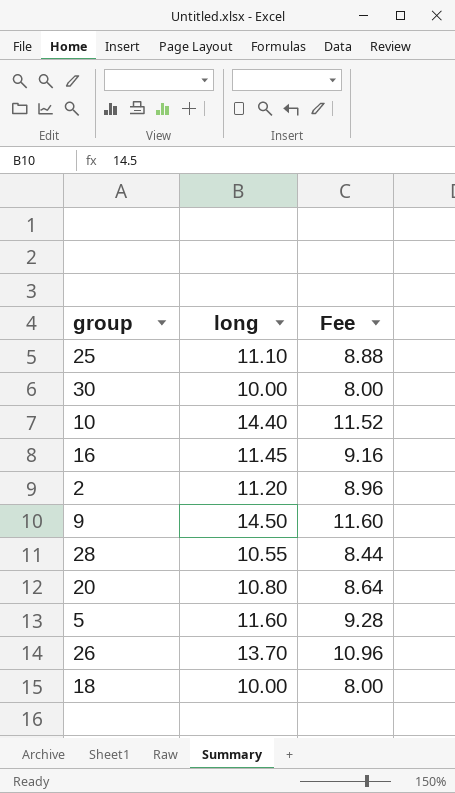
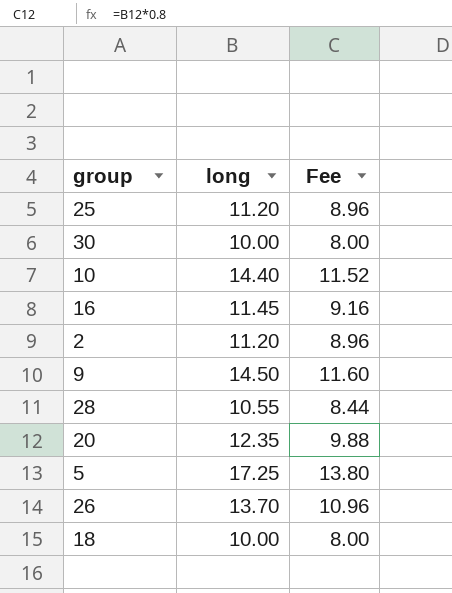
25 | long: 11.10 -> 11.20
25 | Fee: 8.88 -> 8.96
20 | long: 10.80 -> 12.35
20 | Fee: 8.64 -> 9.88
5 | long: 11.60 -> 17.25
5 | Fee: 9.28 -> 13.80

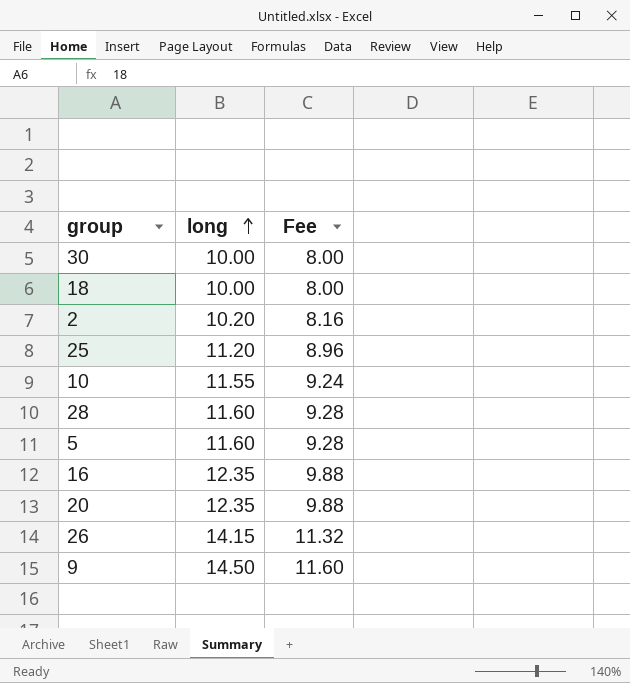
row order: none -> long ascending
2 | long: 11.20 -> 10.20
2 | Fee: 8.96 -> 8.16
10 | long: 14.40 -> 11.55
10 | Fee: 11.52 -> 9.24
28 | long: 10.55 -> 11.60
28 | Fee: 8.44 -> 9.28
5 | long: 17.25 -> 11.60
5 | Fee: 13.80 -> 9.28
16 | long: 11.45 -> 12.35
16 | Fee: 9.16 -> 9.88
26 | long: 13.70 -> 14.15
26 | Fee: 10.96 -> 11.32

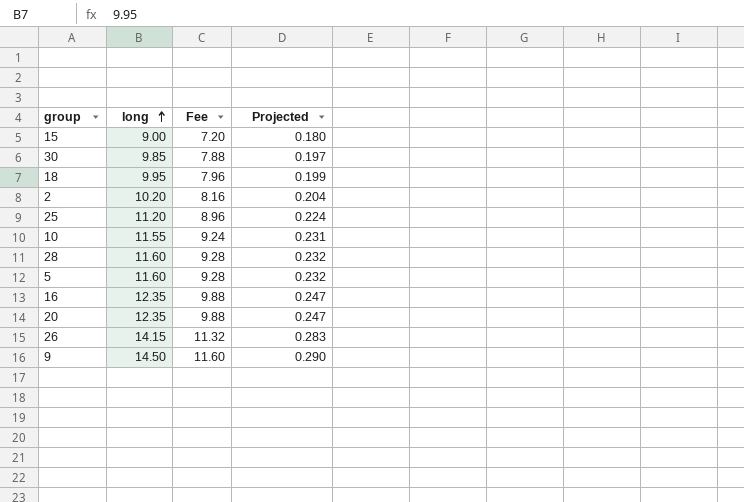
column Projected | formula: none -> [long] * 0.02
row 15: none -> 9.00 | 7.20 | 0.180
30 | long: 10.00 -> 9.85
30 | Fee: 8.00 -> 7.88
18 | long: 10.00 -> 9.95
18 | Fee: 8.00 -> 7.96

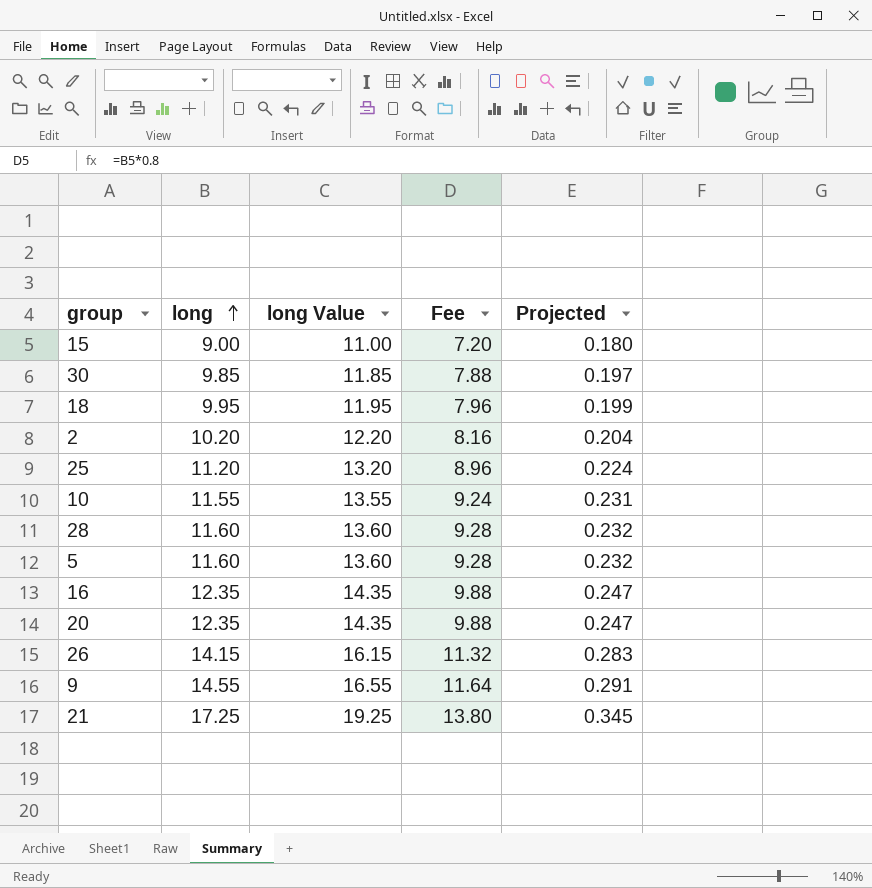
column long Value | formula: none -> [long] + 2
9 | long: 14.50 -> 14.55
9 | Fee: 11.60 -> 11.64
9 | Projected: 0.290 -> 0.291
row 21: none -> 17.25 | 19.25 | 13.80 | 0.345

